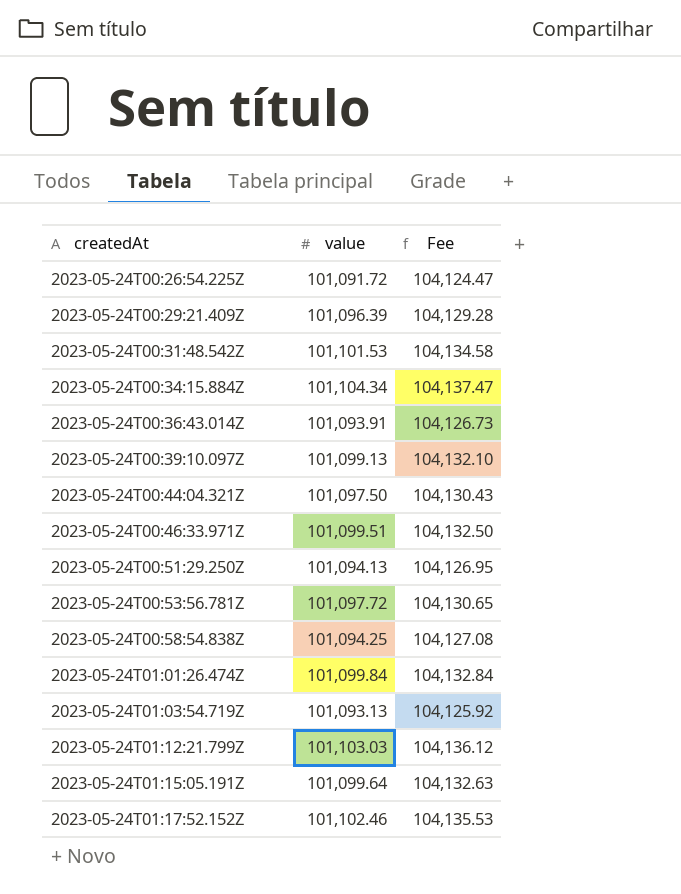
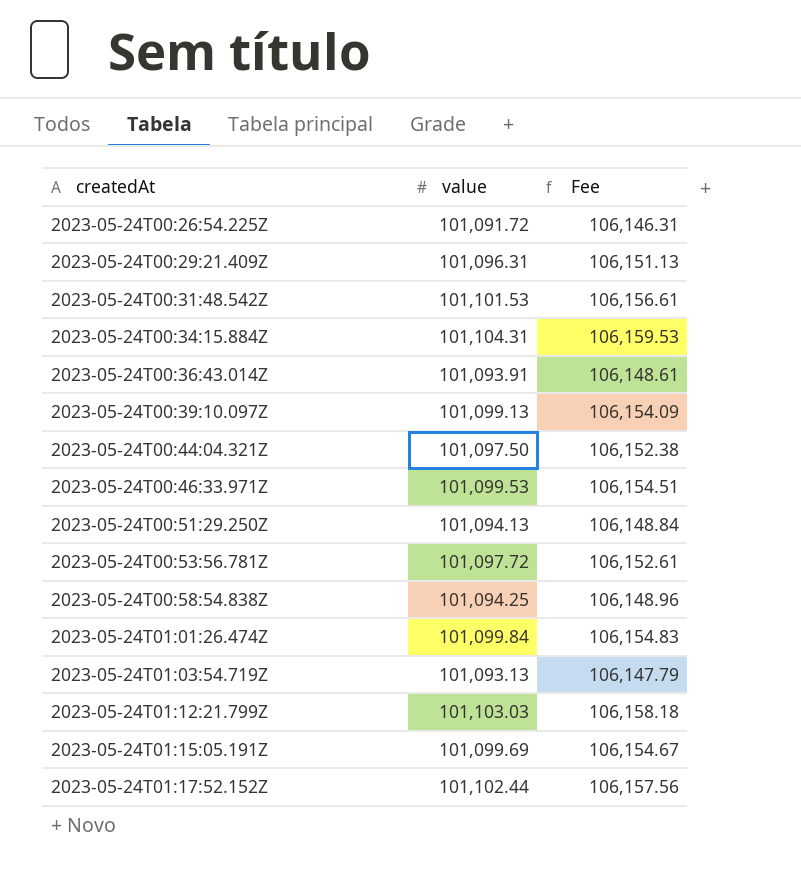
column Fee | formula: [value] * 1.03 -> [value] * 1.05
2023-05-24T00:29:21.409Z | value: 101,096.39 -> 101,096.31
2023-05-24T00:34:15.884Z | value: 101,104.34 -> 101,104.31
2023-05-24T00:46:33.971Z | value: 101,099.51 -> 101,099.53
2023-05-24T01:15:05.191Z | value: 101,099.64 -> 101,099.69
2023-05-24T01:17:52.152Z | value: 101,102.46 -> 101,102.44

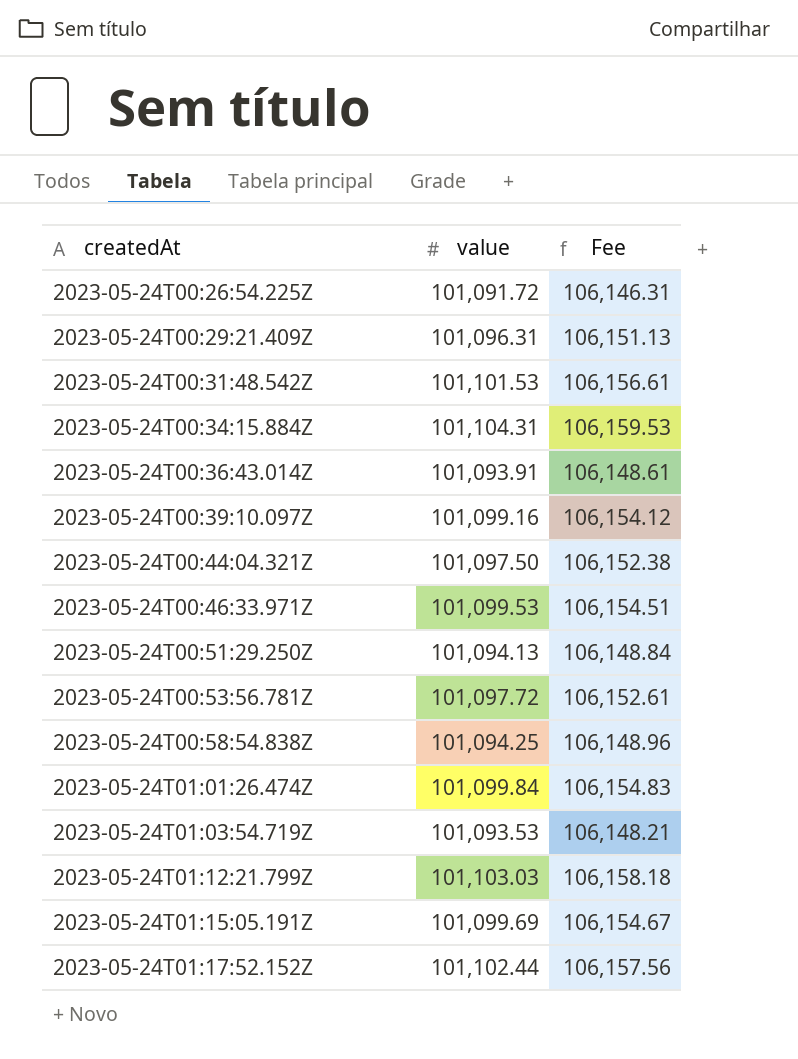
2023-05-24T00:39:10.097Z | value: 101,099.13 -> 101,099.16
2023-05-24T00:39:10.097Z | Fee: 106,154.09 -> 106,154.12
2023-05-24T01:03:54.719Z | value: 101,093.13 -> 101,093.53
2023-05-24T01:03:54.719Z | Fee: 106,147.79 -> 106,148.21

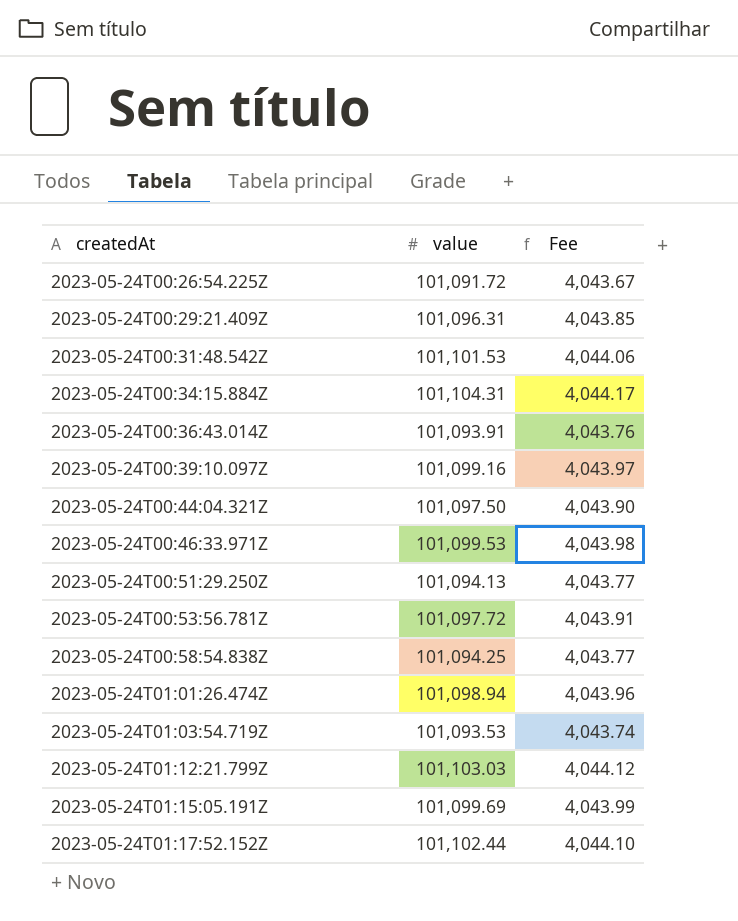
column Fee | formula: [value] * 1.05 -> [value] * 0.04
2023-05-24T01:01:26.474Z | value: 101,099.84 -> 101,098.94

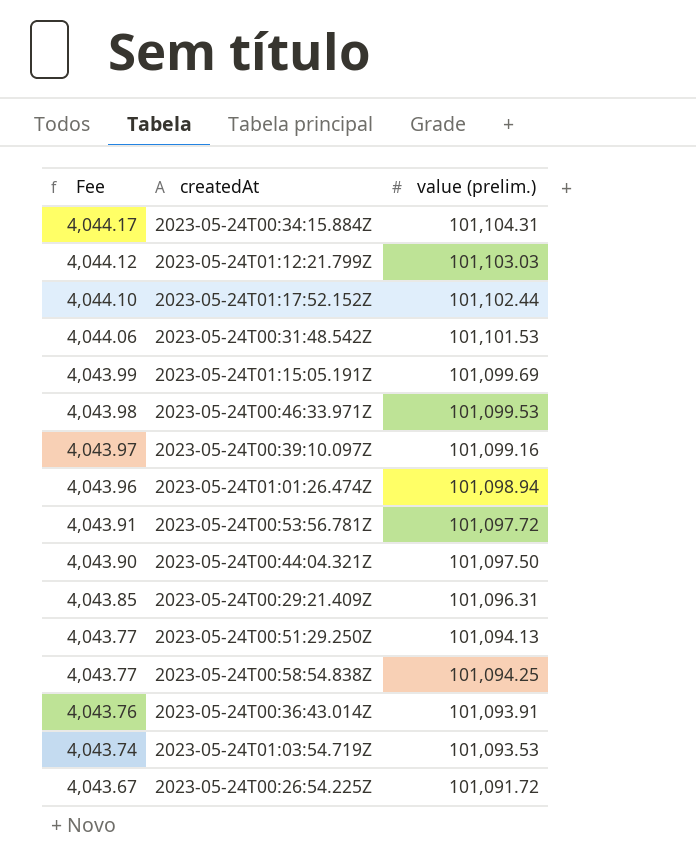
row order: createdAt ascending -> Fee descending
column Fee | position: 3 -> 1
column name: value -> value (prelim.)

